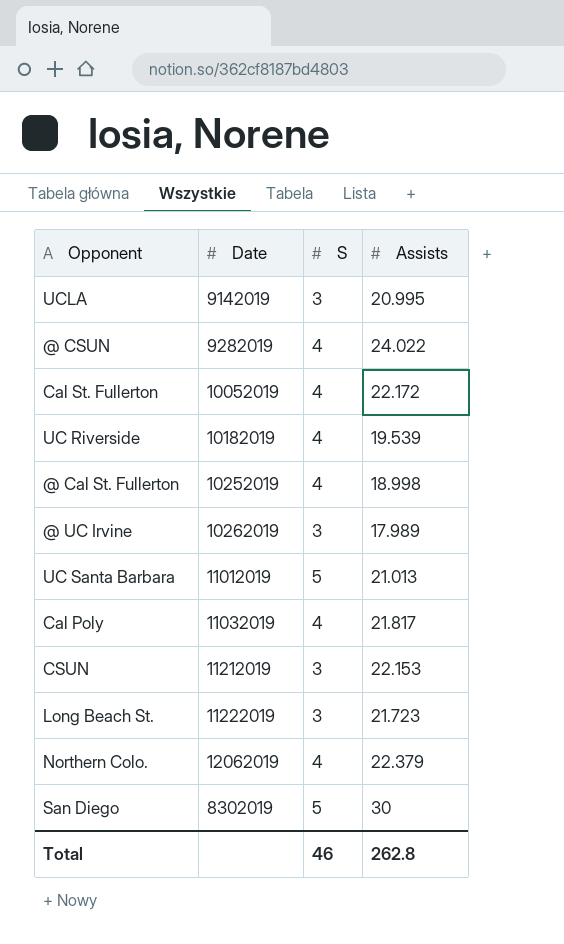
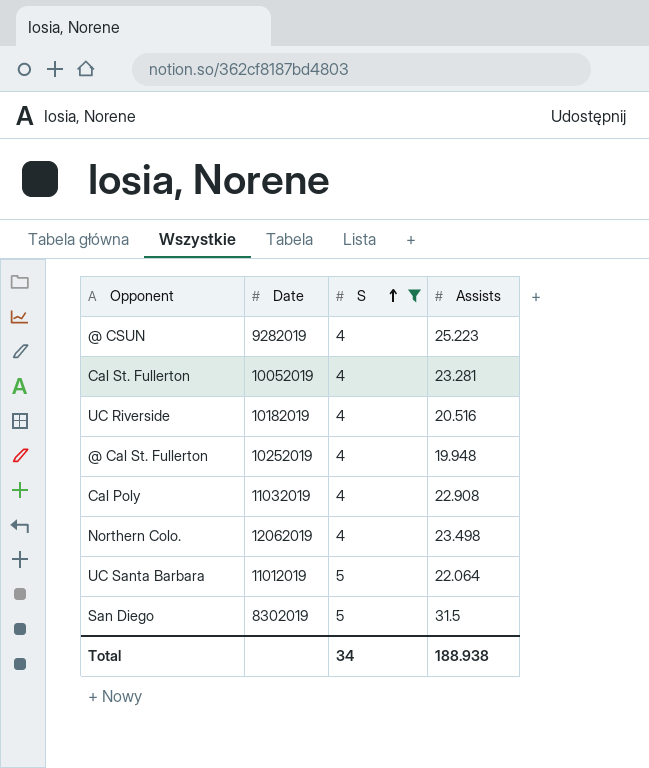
filter: none -> S != 3
row order: none -> S ascending
@ CSUN | Assists: 24.022 -> 25.223
Cal St. Fullerton | Assists: 22.172 -> 23.281
UC Riverside | Assists: 19.539 -> 20.516
@ Cal St. Fullerton | Assists: 18.998 -> 19.948
Cal Poly | Assists: 21.817 -> 22.908
Northern Colo. | Assists: 22.379 -> 23.498
UC Santa Barbara | Assists: 21.013 -> 22.064
San Diego | Assists: 30 -> 31.5
Total | S: 46 -> 34
Total | Assists: 262.8 -> 188.938

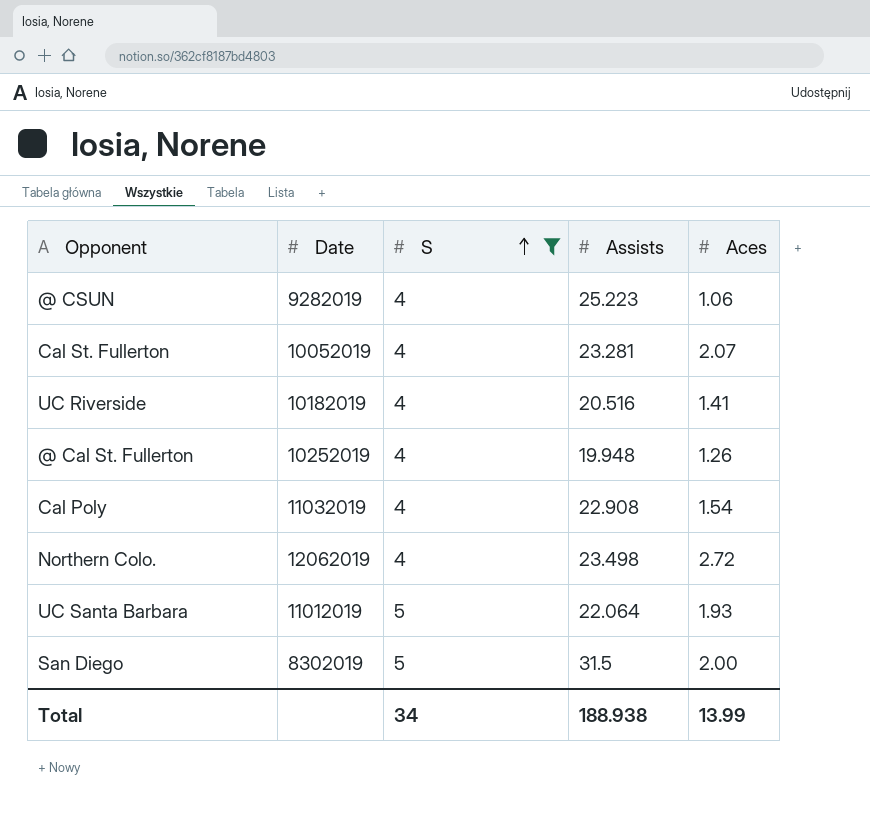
column Aces | position: none -> 5

